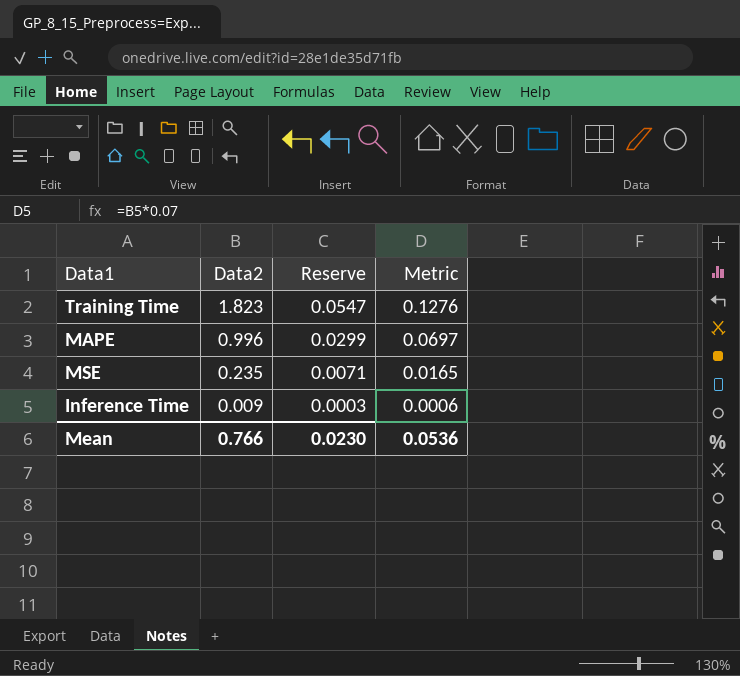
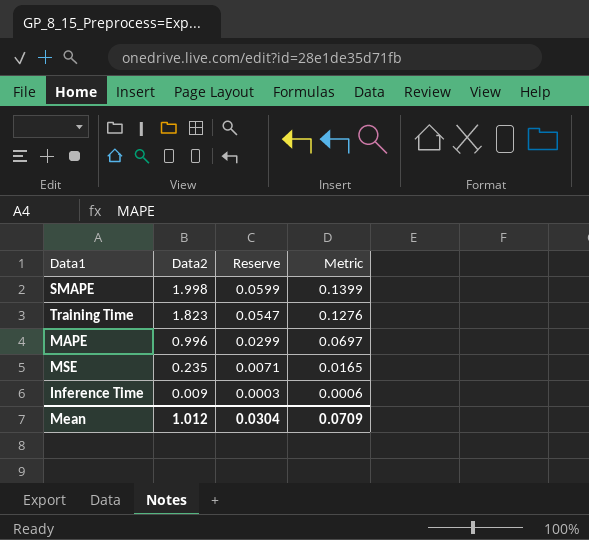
row SMAPE: none -> 1.998 | 0.0599 | 0.1399
Mean | Data2: 0.766 -> 1.012
Mean | Reserve: 0.0230 -> 0.0304
Mean | Metric: 0.0536 -> 0.0709

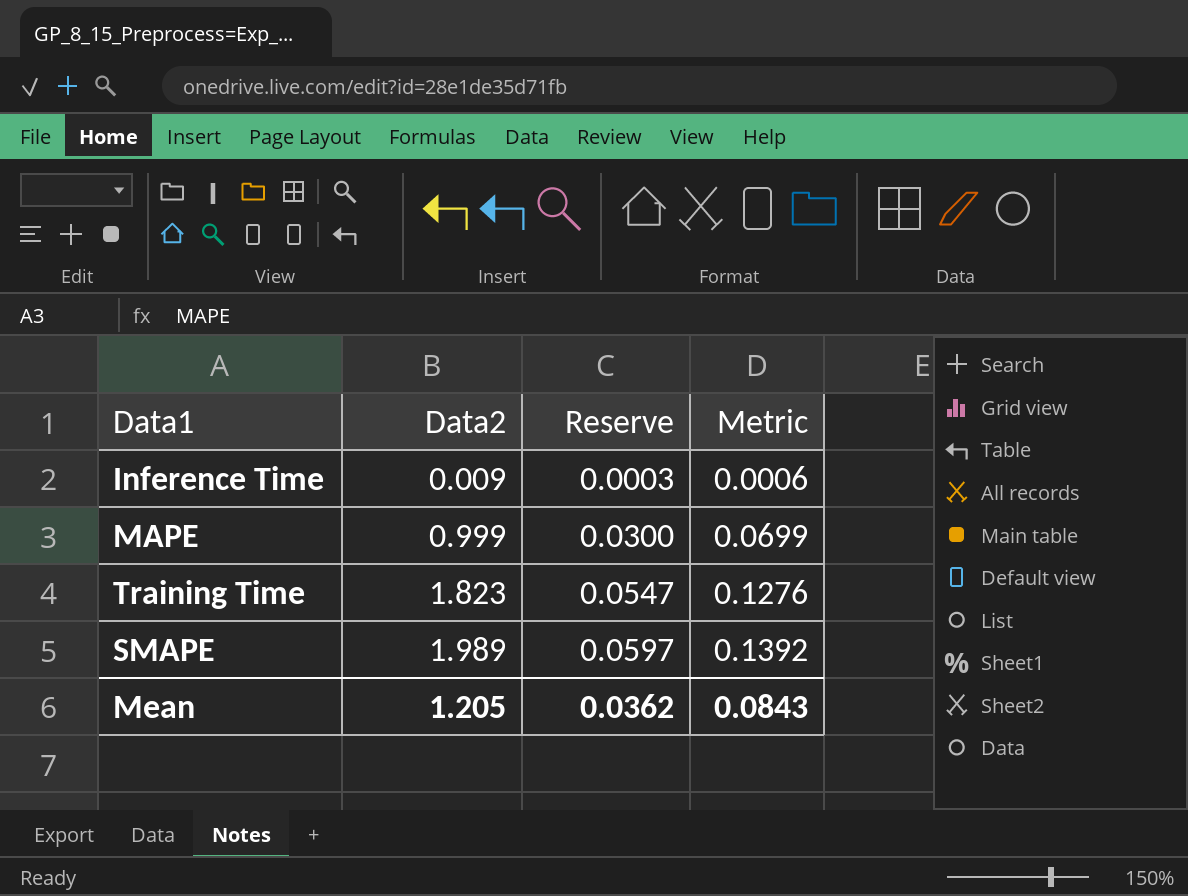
row order: Data2 descending -> Data2 ascending
row MSE: 0.235 | 0.0071 | 0.0165 -> none
MAPE | Data2: 0.996 -> 0.999
MAPE | Reserve: 0.0299 -> 0.0300
MAPE | Metric: 0.0697 -> 0.0699
SMAPE | Data2: 1.998 -> 1.989
SMAPE | Reserve: 0.0599 -> 0.0597
SMAPE | Metric: 0.1399 -> 0.1392
Mean | Data2: 1.012 -> 1.205
Mean | Reserve: 0.0304 -> 0.0362
Mean | Metric: 0.0709 -> 0.0843

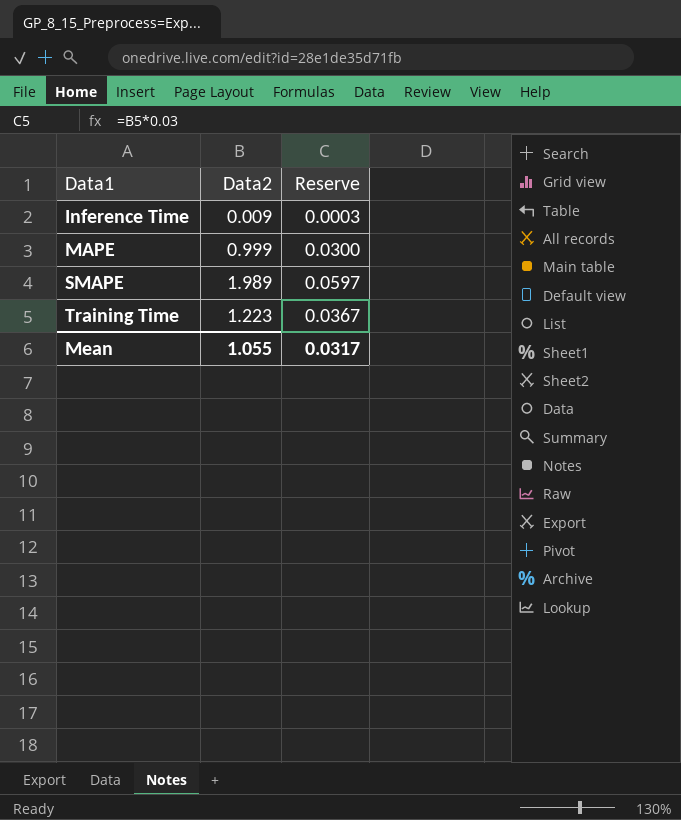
row order: Data2 ascending -> Data1 ascending
column Metric | formula: [Data2] * 0.07 -> none
Training Time | Data2: 1.823 -> 1.223
Training Time | Reserve: 0.0547 -> 0.0367
Mean | Data2: 1.205 -> 1.055
Mean | Reserve: 0.0362 -> 0.0317

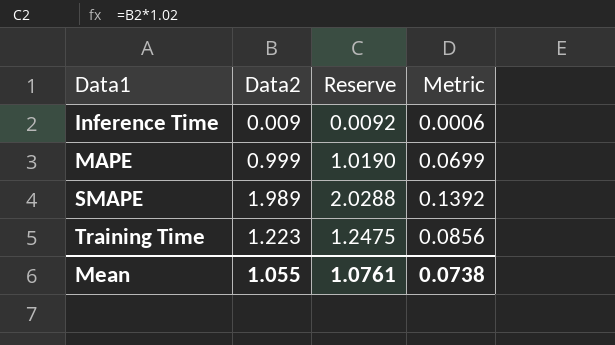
column Reserve | formula: [Data2] * 0.03 -> [Data2] * 1.02
column Metric | formula: none -> [Data2] * 0.07
Mean | Reserve: 0.0317 -> 1.0761

